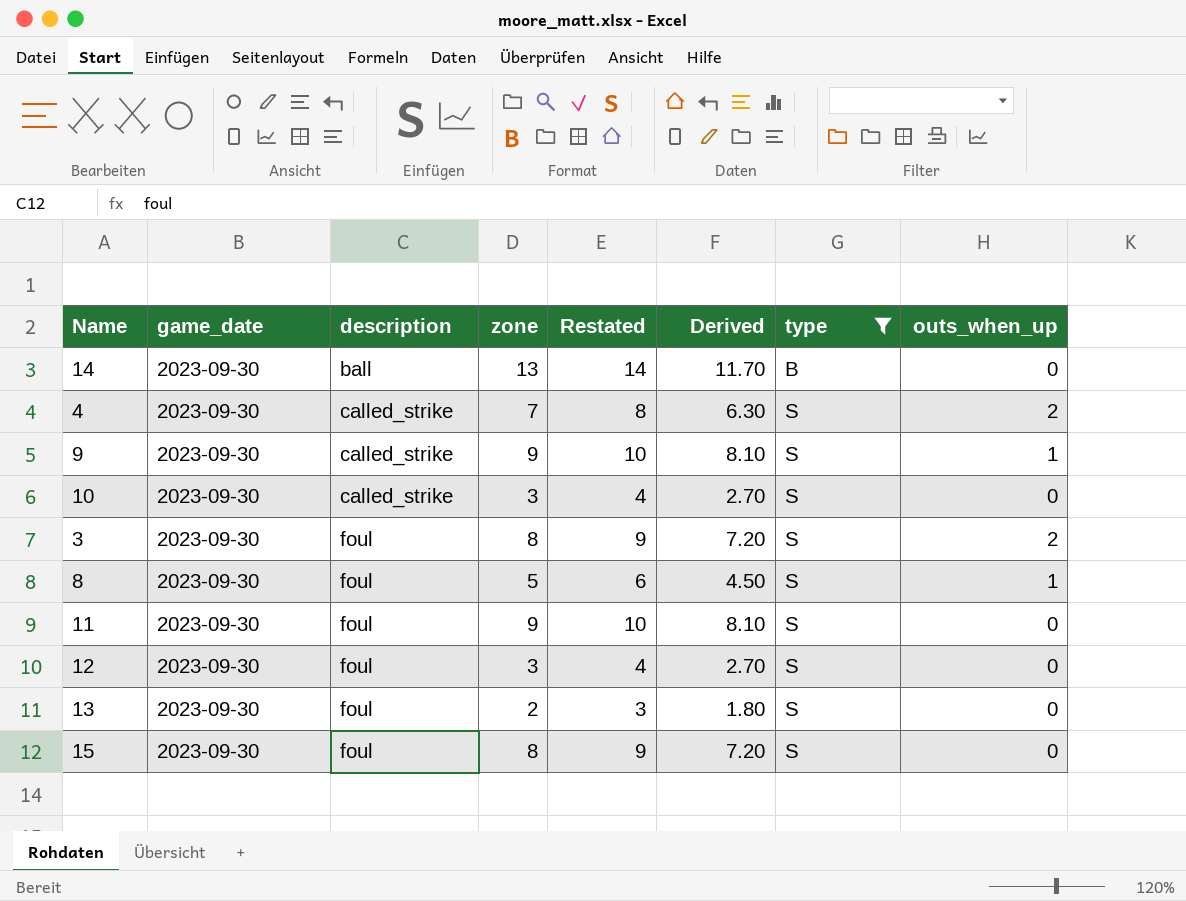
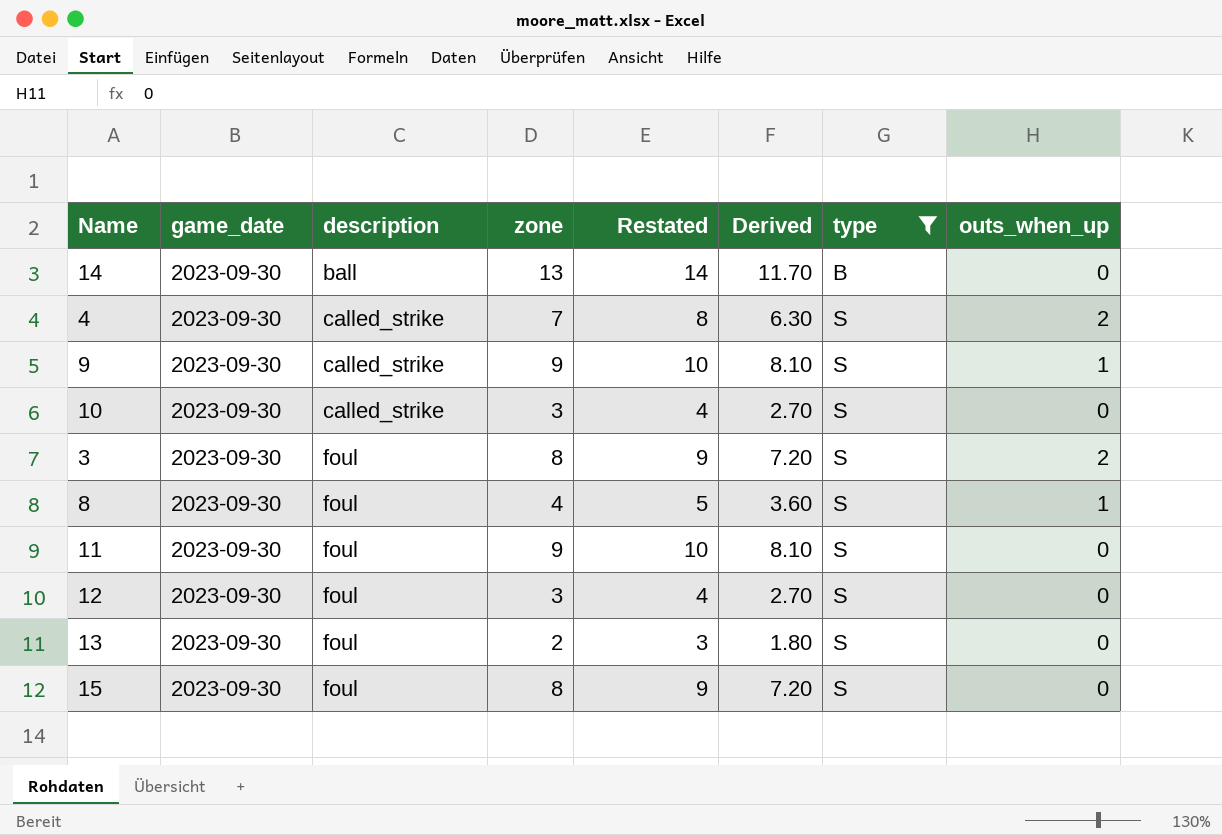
8 | zone: 5 -> 4
8 | Restated: 6 -> 5
8 | Derived: 4.50 -> 3.60

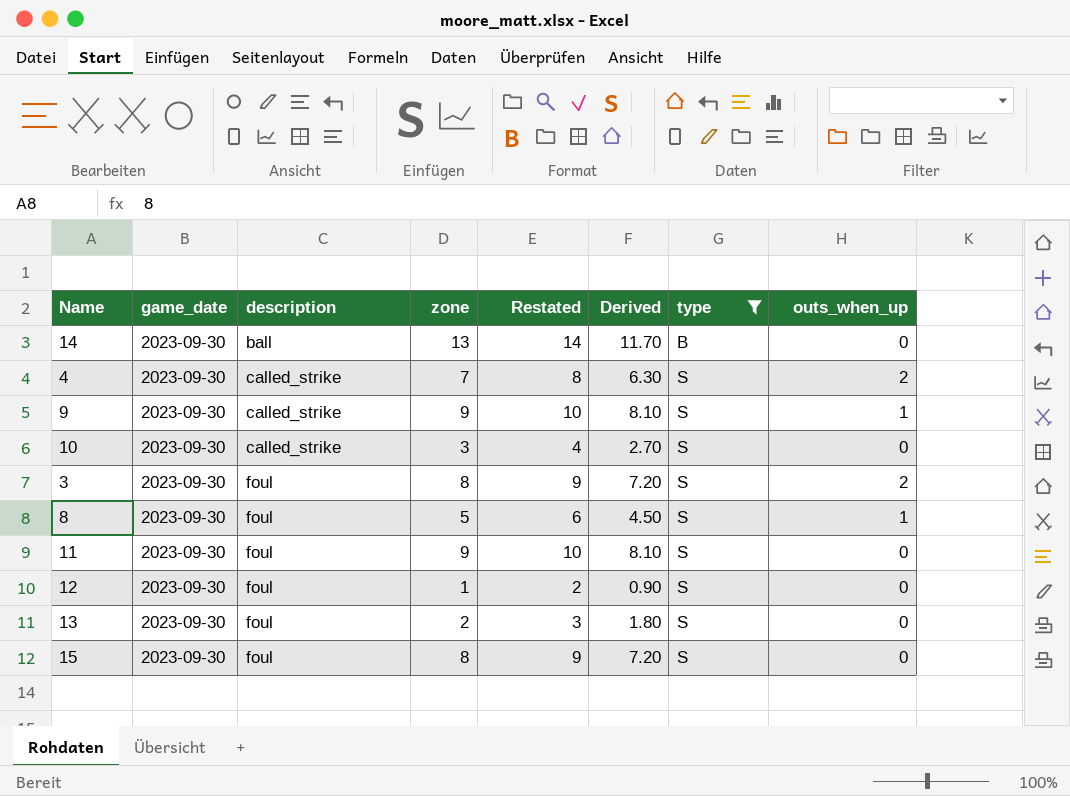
8 | zone: 4 -> 5
8 | Restated: 5 -> 6
8 | Derived: 3.60 -> 4.50
12 | zone: 3 -> 1
12 | Restated: 4 -> 2
12 | Derived: 2.70 -> 0.90

